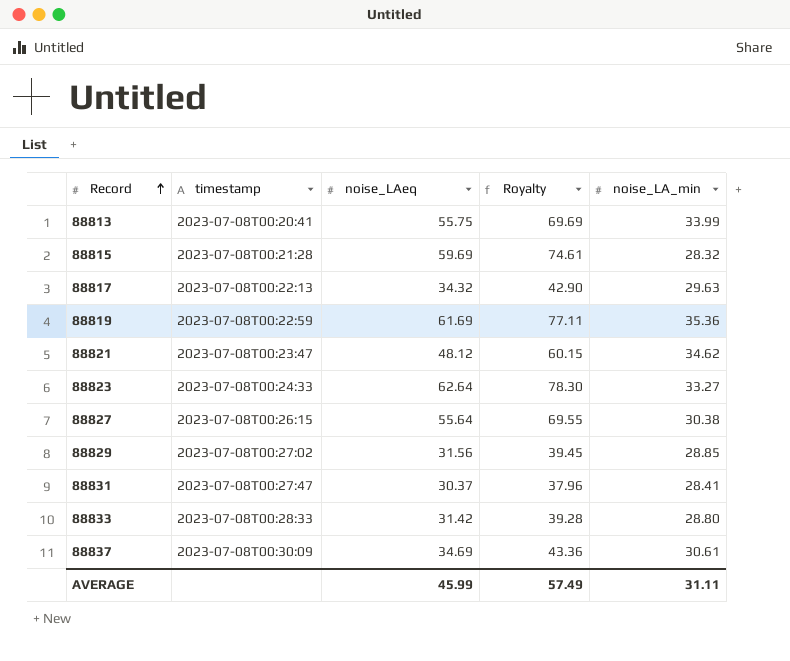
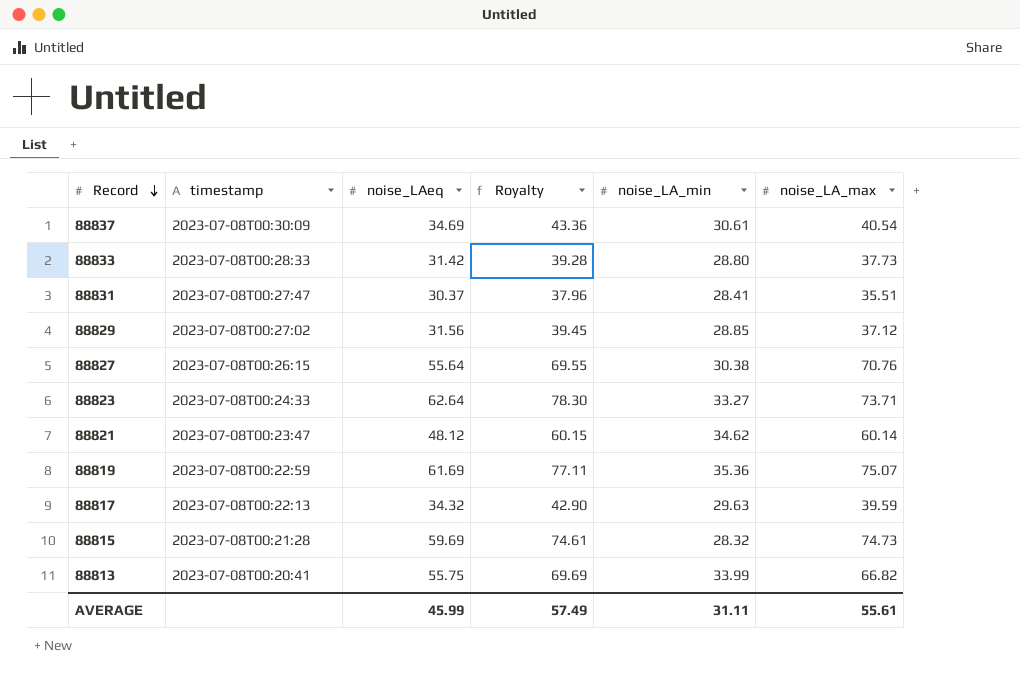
row order: Record ascending -> Record descending
column noise_LA_max | position: none -> 6

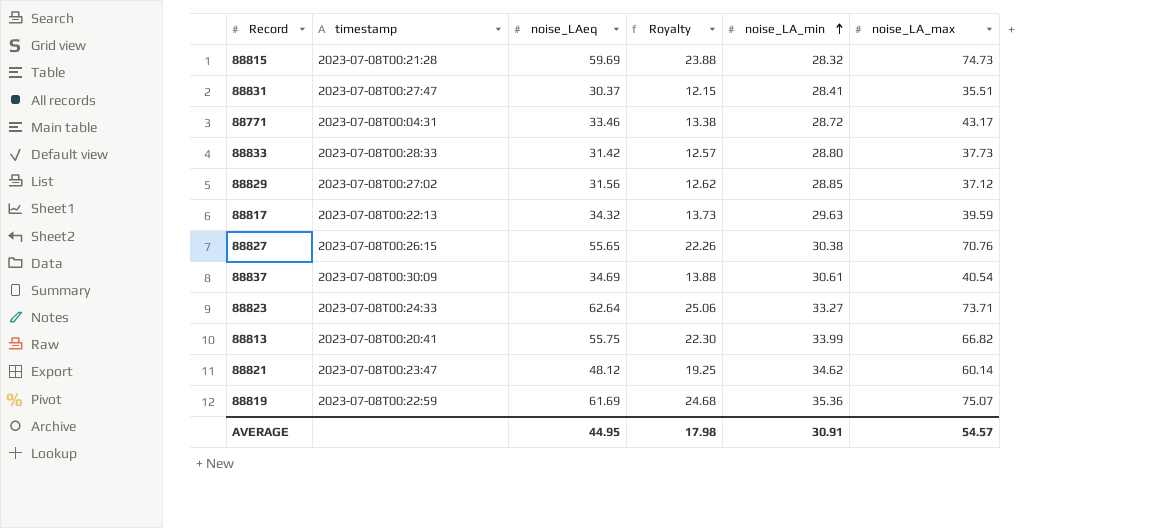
row order: Record descending -> noise_LA_min ascending
column Royalty | formula: [noise_LAeq] * 1.25 -> [noise_LAeq] * 0.4
row 88771: none -> 2023-07-08T00:04:31 | 33.46 | 13.38 | 28.72 | 43.17
88827 | noise_LAeq: 55.64 -> 55.65
AVERAGE | noise_LAeq: 45.99 -> 44.95
AVERAGE | Royalty: 57.49 -> 17.98
AVERAGE | noise_LA_min: 31.11 -> 30.91
AVERAGE | noise_LA_max: 55.61 -> 54.57

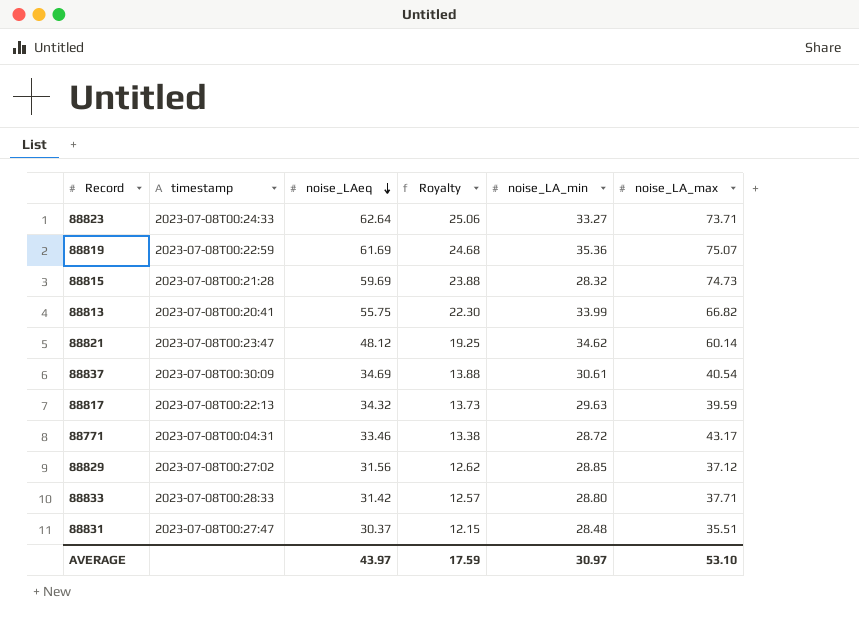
row order: noise_LA_min ascending -> noise_LAeq descending
row 88827: 2023-07-08T00:26:15 | 55.65 | 22.26 | 30.38 | 70.76 -> none
88833 | noise_LA_max: 37.73 -> 37.71
88831 | noise_LA_min: 28.41 -> 28.48
AVERAGE | noise_LAeq: 44.95 -> 43.97
AVERAGE | Royalty: 17.98 -> 17.59
AVERAGE | noise_LA_min: 30.91 -> 30.97
AVERAGE | noise_LA_max: 54.57 -> 53.10

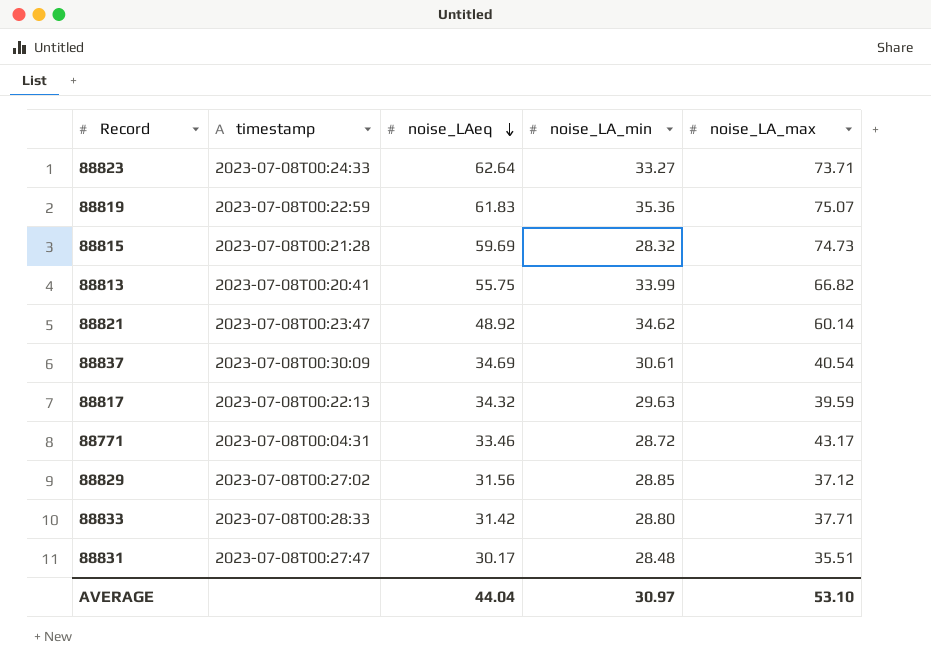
column Royalty | formula: [noise_LAeq] * 0.4 -> none
88819 | noise_LAeq: 61.69 -> 61.83
88821 | noise_LAeq: 48.12 -> 48.92
88831 | noise_LAeq: 30.37 -> 30.17
AVERAGE | noise_LAeq: 43.97 -> 44.04

